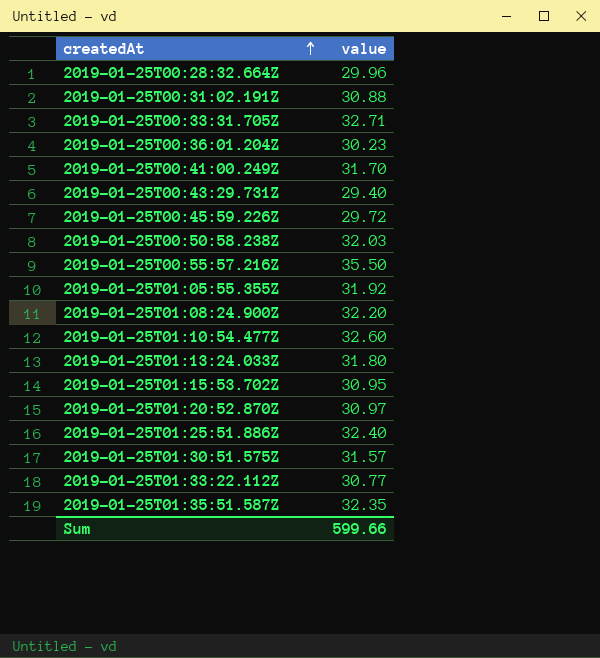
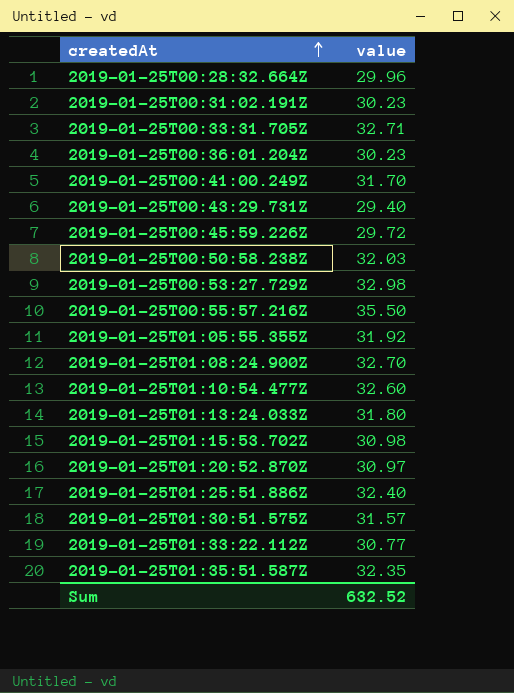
2019-01-25T00:31:02.191Z | value: 30.88 -> 30.23
row 2019-01-25T00:53:27.729Z: none -> 32.98
2019-01-25T01:08:24.900Z | value: 32.20 -> 32.70
2019-01-25T01:15:53.702Z | value: 30.95 -> 30.98
Sum | value: 599.66 -> 632.52

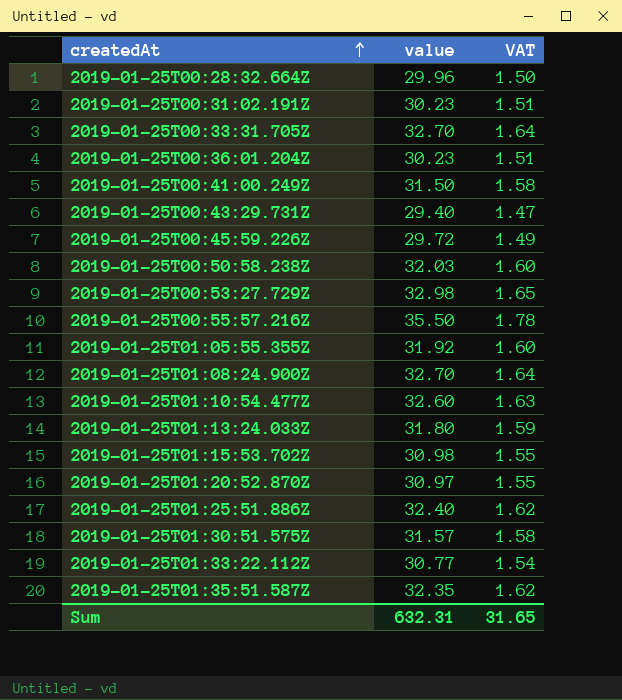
column VAT | formula: none -> [value] * 0.05
2019-01-25T00:33:31.705Z | value: 32.71 -> 32.70
2019-01-25T00:41:00.249Z | value: 31.70 -> 31.50
Sum | value: 632.52 -> 632.31

